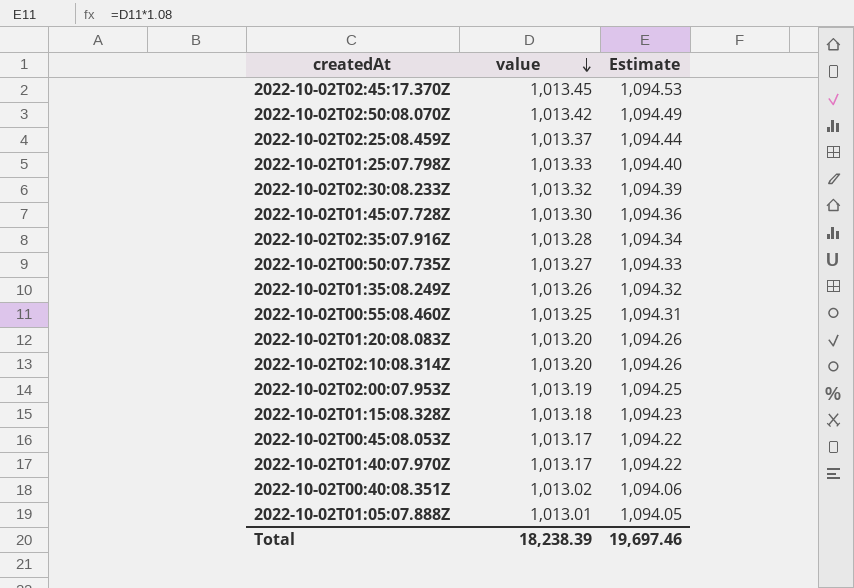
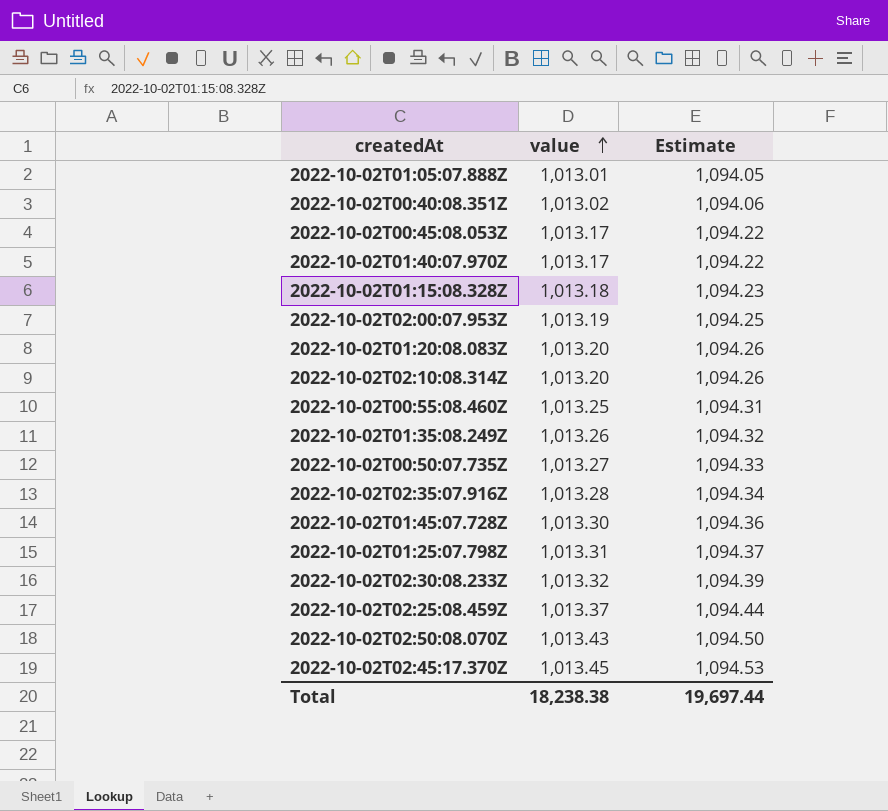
row order: value descending -> value ascending
2022-10-02T01:25:07.798Z | value: 1,013.33 -> 1,013.31
2022-10-02T01:25:07.798Z | Estimate: 1,094.40 -> 1,094.37
2022-10-02T02:50:08.070Z | value: 1,013.42 -> 1,013.43
2022-10-02T02:50:08.070Z | Estimate: 1,094.49 -> 1,094.50
Total | value: 18,238.39 -> 18,238.38
Total | Estimate: 19,697.46 -> 19,697.44

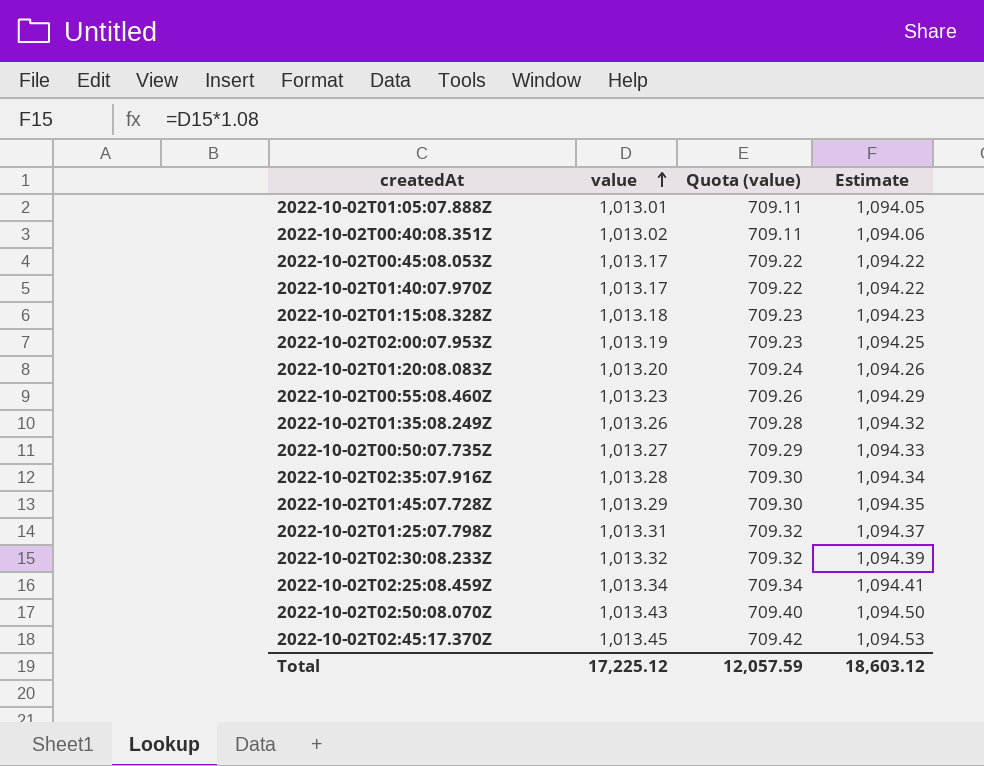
column Quota (value) | formula: none -> [value] * 0.7
row 2022-10-02T02:10:08.314Z: 1,013.20 | 1,094.26 -> none
2022-10-02T00:55:08.460Z | value: 1,013.25 -> 1,013.23
2022-10-02T00:55:08.460Z | Estimate: 1,094.31 -> 1,094.29
2022-10-02T01:45:07.728Z | value: 1,013.30 -> 1,013.29
2022-10-02T01:45:07.728Z | Estimate: 1,094.36 -> 1,094.35
2022-10-02T02:25:08.459Z | value: 1,013.37 -> 1,013.34
2022-10-02T02:25:08.459Z | Estimate: 1,094.44 -> 1,094.41
Total | value: 18,238.38 -> 17,225.12
Total | Estimate: 19,697.44 -> 18,603.12

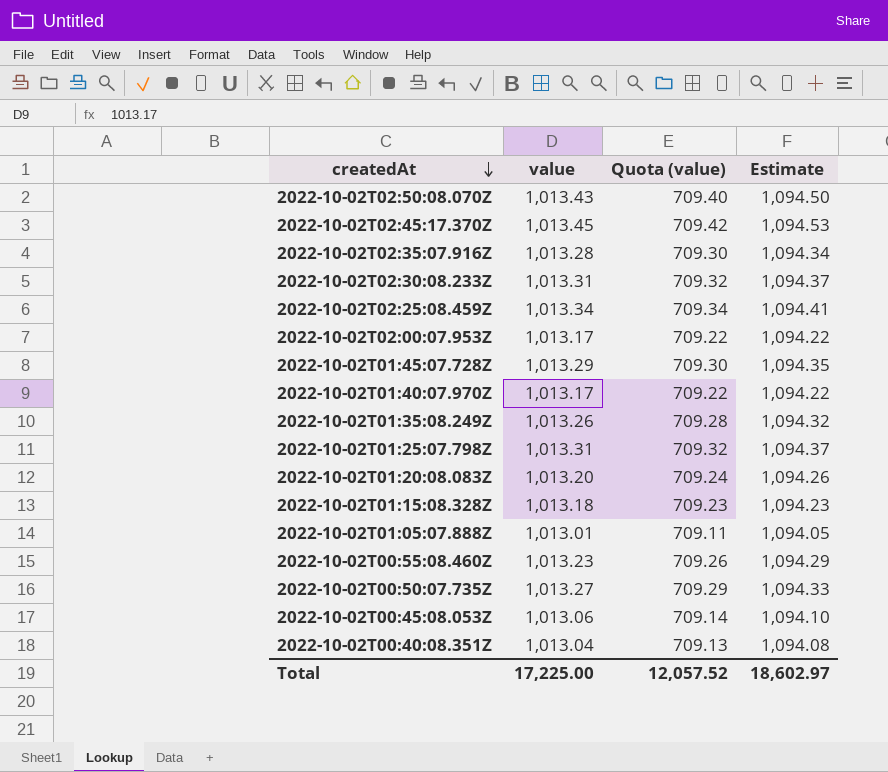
row order: value ascending -> createdAt descending
2022-10-02T02:30:08.233Z | value: 1,013.32 -> 1,013.31
2022-10-02T02:30:08.233Z | Estimate: 1,094.39 -> 1,094.37
2022-10-02T02:00:07.953Z | value: 1,013.19 -> 1,013.17
2022-10-02T02:00:07.953Z | Quota (value): 709.23 -> 709.22
2022-10-02T02:00:07.953Z | Estimate: 1,094.25 -> 1,094.22
2022-10-02T00:45:08.053Z | value: 1,013.17 -> 1,013.06
2022-10-02T00:45:08.053Z | Quota (value): 709.22 -> 709.14
2022-10-02T00:45:08.053Z | Estimate: 1,094.22 -> 1,094.10
2022-10-02T00:40:08.351Z | value: 1,013.02 -> 1,013.04
2022-10-02T00:40:08.351Z | Quota (value): 709.11 -> 709.13
2022-10-02T00:40:08.351Z | Estimate: 1,094.06 -> 1,094.08
Total | value: 17,225.12 -> 17,225.00
Total | Quota (value): 12,057.59 -> 12,057.52
Total | Estimate: 18,603.12 -> 18,602.97

